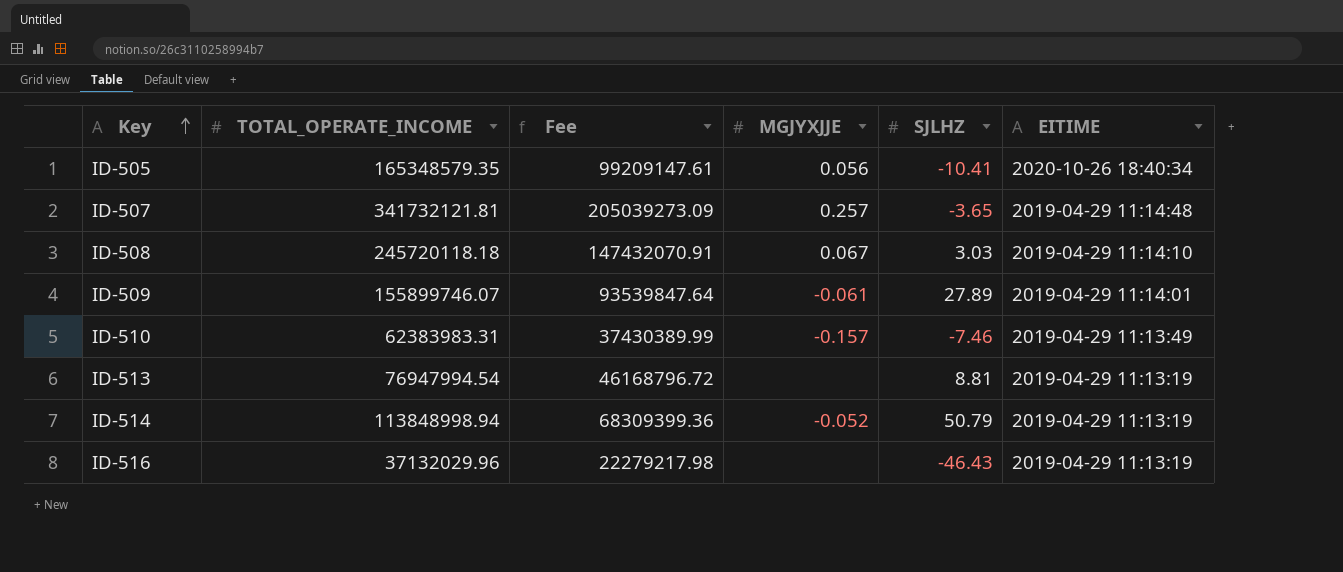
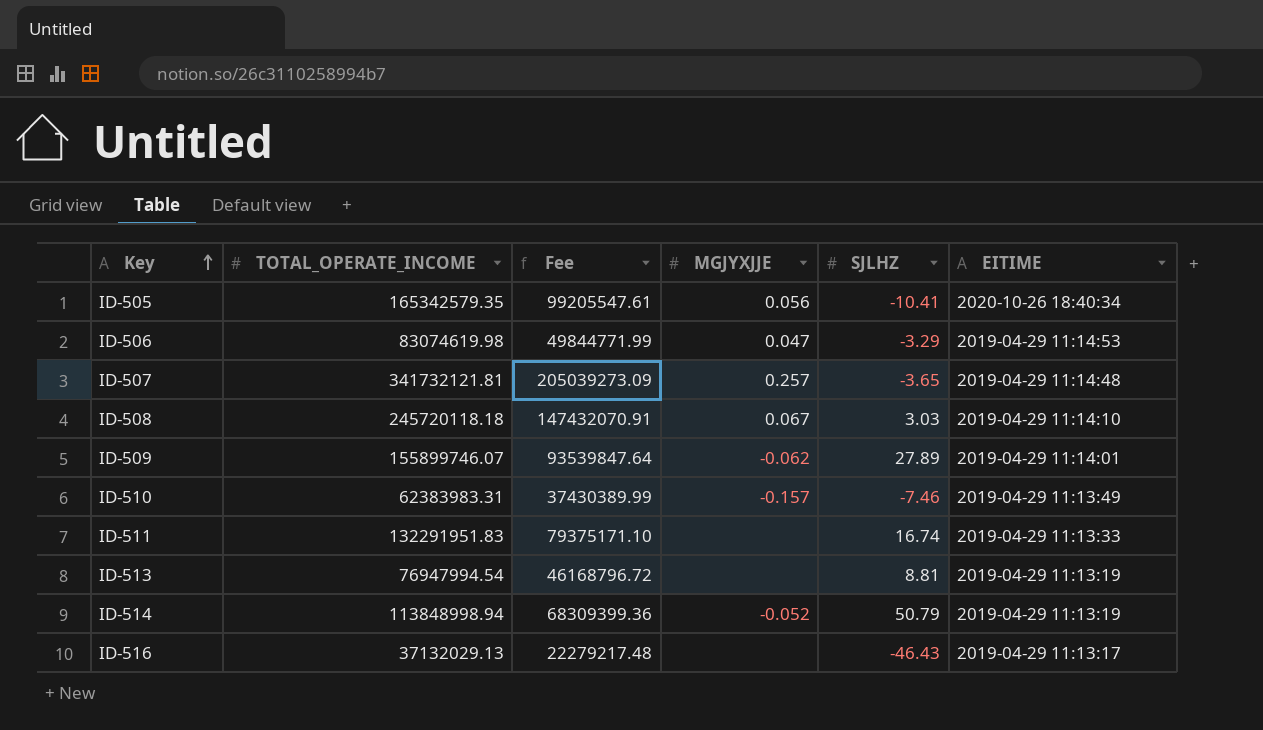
ID-505 | TOTAL_OPERATE_INCOME: 165348579.35 -> 165342579.35
ID-505 | Fee: 99209147.61 -> 99205547.61
row ID-506: none -> 83074619.98 | 49844771.99 | 0.047 | -3.29 | 2019-04-29 11:14:53
ID-509 | MGJYXJJE: -0.061 -> -0.062
row ID-511: none -> 132291951.83 | 79375171.10 | none | 16.74 | 2019-04-29 11:13:33
ID-516 | TOTAL_OPERATE_INCOME: 37132029.96 -> 37132029.13
ID-516 | Fee: 22279217.98 -> 22279217.48
ID-516 | EITIME: 2019-04-29 11:13:19 -> 2019-04-29 11:13:17

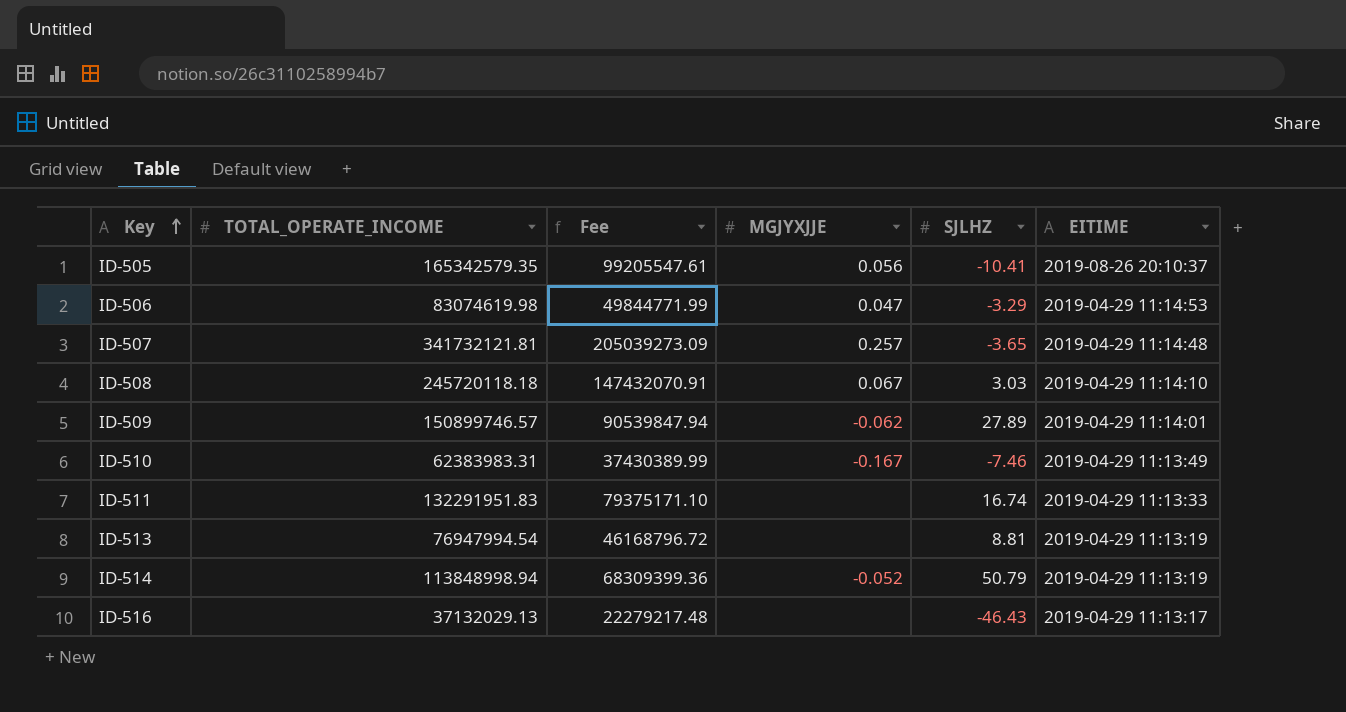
ID-505 | EITIME: 2020-10-26 18:40:34 -> 2019-08-26 20:10:37
ID-509 | TOTAL_OPERATE_INCOME: 155899746.07 -> 150899746.57
ID-509 | Fee: 93539847.64 -> 90539847.94
ID-510 | MGJYXJJE: -0.157 -> -0.167

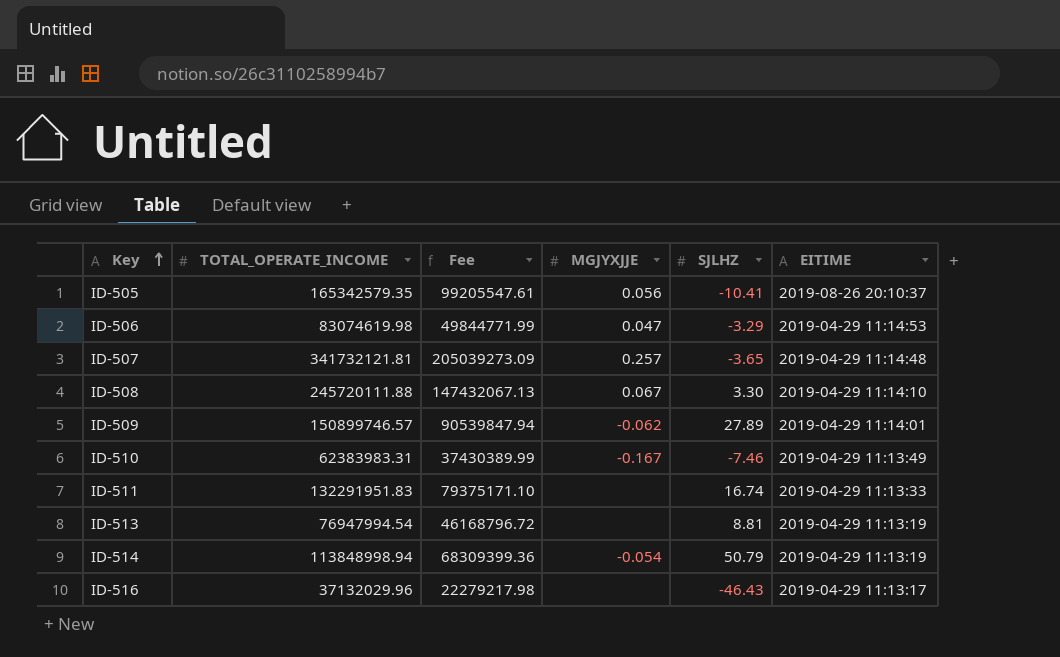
ID-508 | TOTAL_OPERATE_INCOME: 245720118.18 -> 245720111.88
ID-508 | Fee: 147432070.91 -> 147432067.13
ID-508 | SJLHZ: 3.03 -> 3.30
ID-514 | MGJYXJJE: -0.052 -> -0.054
ID-516 | TOTAL_OPERATE_INCOME: 37132029.13 -> 37132029.96
ID-516 | Fee: 22279217.48 -> 22279217.98

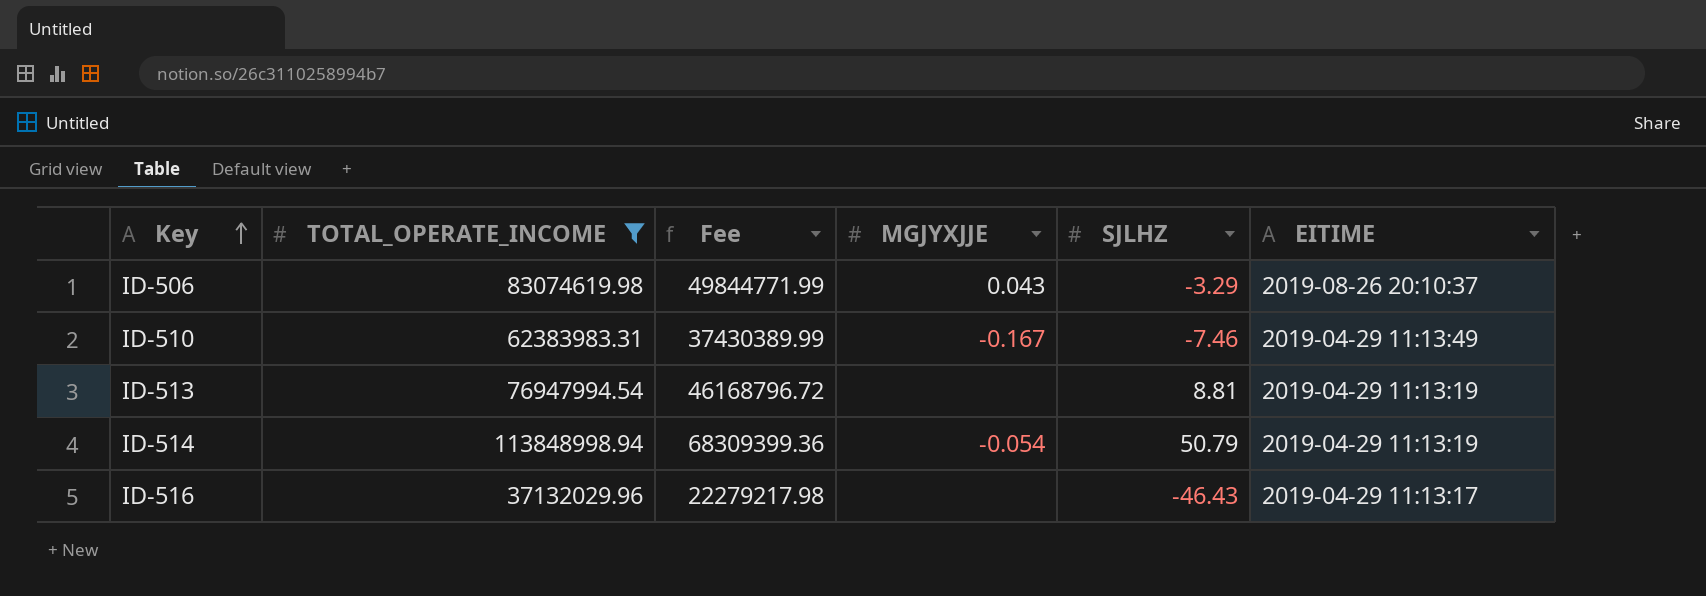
filter: none -> TOTAL_OPERATE_INCOME <= 113848998.94
ID-506 | MGJYXJJE: 0.047 -> 0.043
ID-506 | EITIME: 2019-04-29 11:14:53 -> 2019-08-26 20:10:37

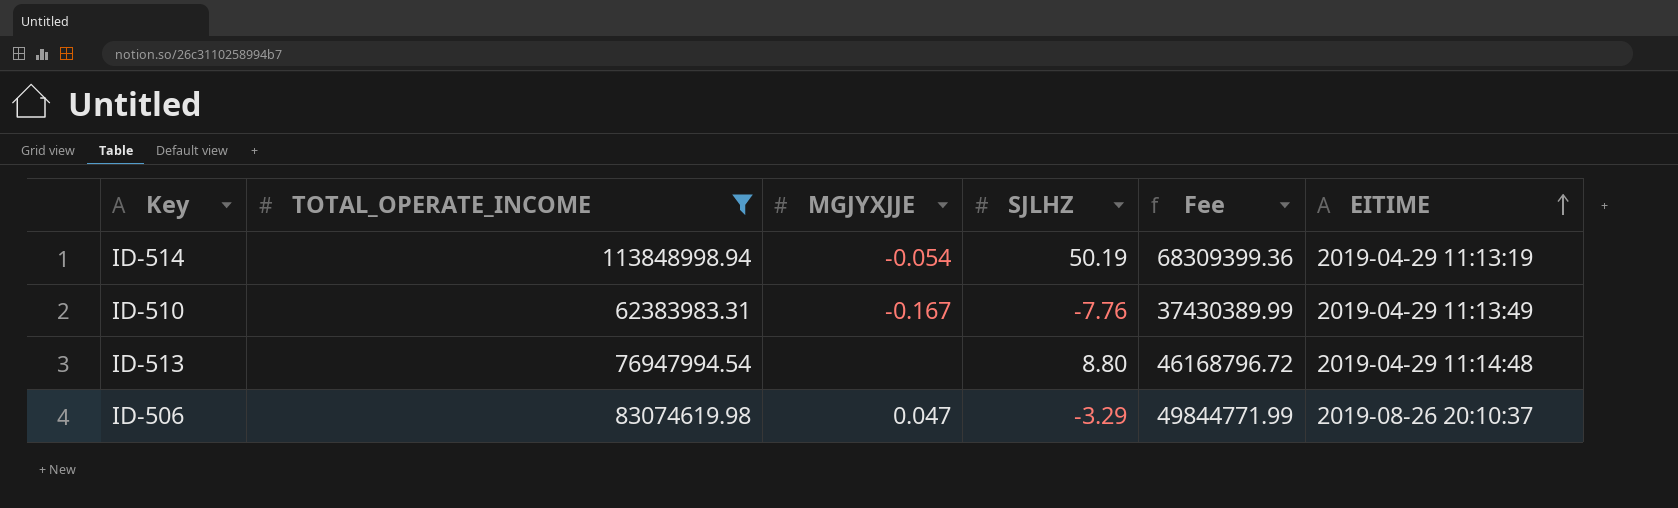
row order: Key ascending -> EITIME ascending
column Fee | position: 3 -> 5
row ID-516: 37132029.96 | 22279217.98 | none | -46.43 | 2019-04-29 11:13:17 -> none
ID-514 | SJLHZ: 50.79 -> 50.19
ID-510 | SJLHZ: -7.46 -> -7.76
ID-513 | SJLHZ: 8.81 -> 8.80
ID-513 | EITIME: 2019-04-29 11:13:19 -> 2019-04-29 11:14:48
ID-506 | MGJYXJJE: 0.043 -> 0.047

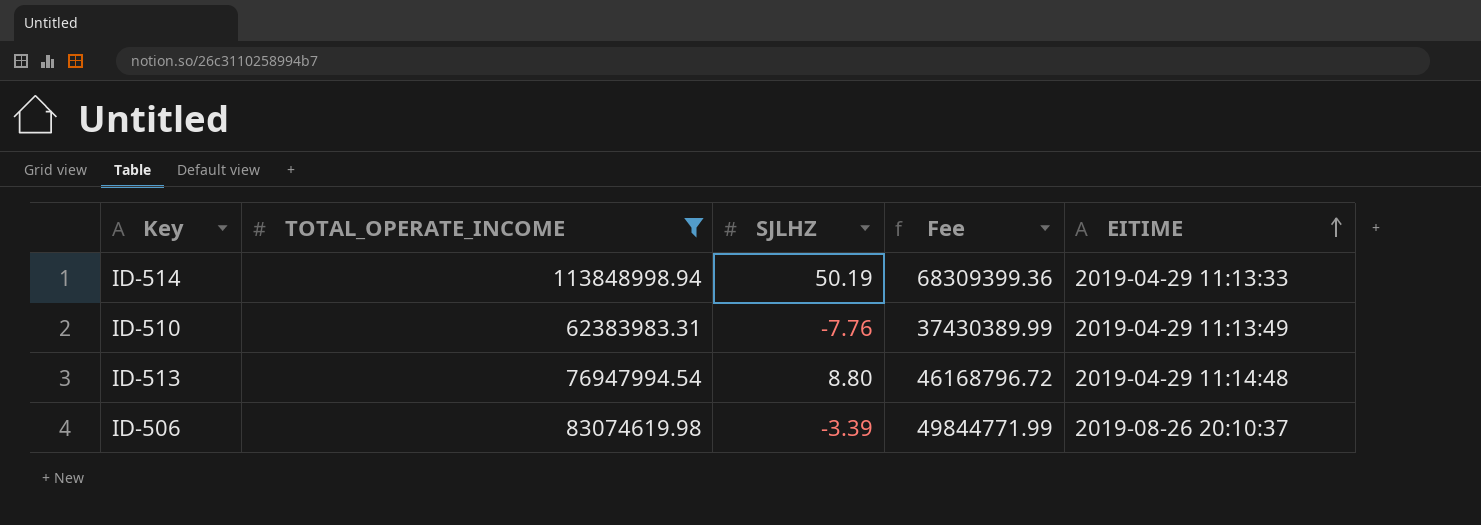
column MGJYXJJE | position: 3 -> none
ID-514 | EITIME: 2019-04-29 11:13:19 -> 2019-04-29 11:13:33
ID-506 | SJLHZ: -3.29 -> -3.39

